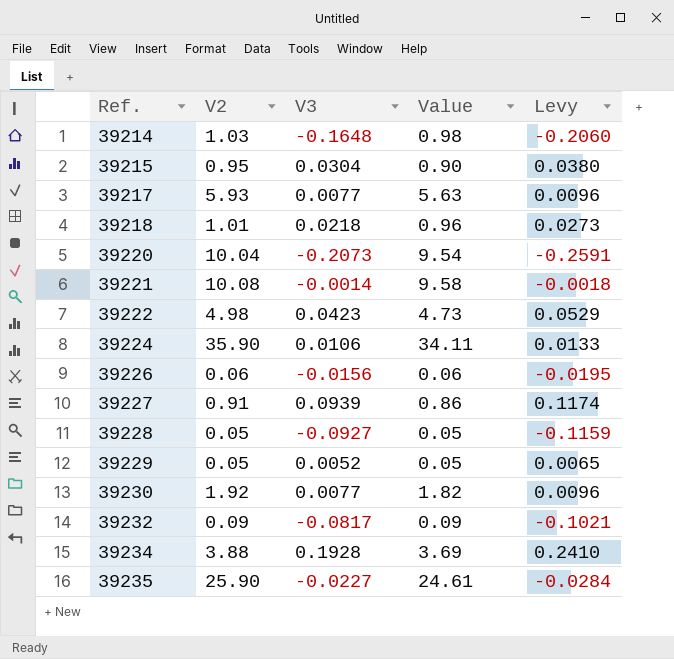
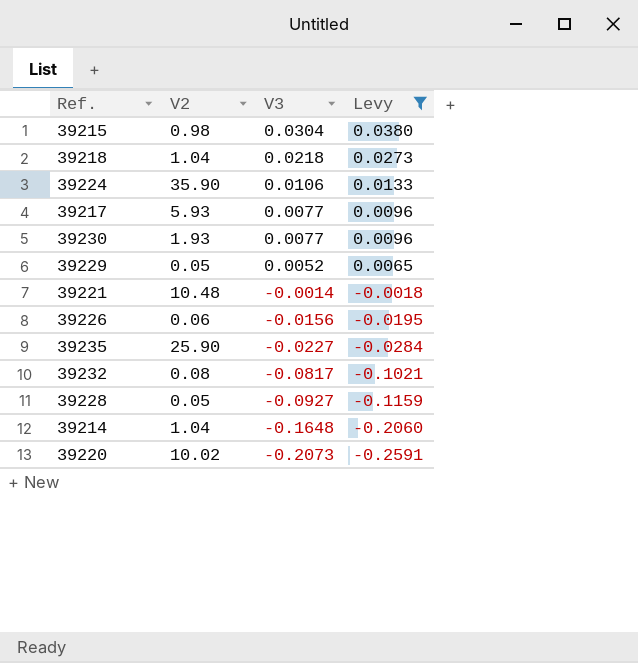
filter: none -> Levy <= 0.0380
row order: Ref. ascending -> V3 descending
column Value | formula: [V2] * 0.95 -> none
39215 | V2: 0.95 -> 0.98
39218 | V2: 1.01 -> 1.04
39230 | V2: 1.92 -> 1.93
39221 | V2: 10.08 -> 10.48
39232 | V2: 0.09 -> 0.08
39214 | V2: 1.03 -> 1.04
39220 | V2: 10.04 -> 10.02

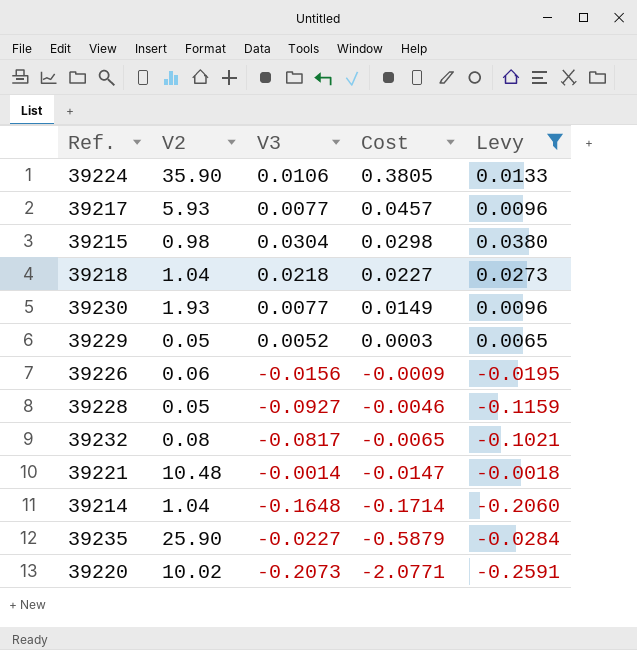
row order: V3 descending -> Cost descending
column Cost | formula: none -> [V2] * [V3]

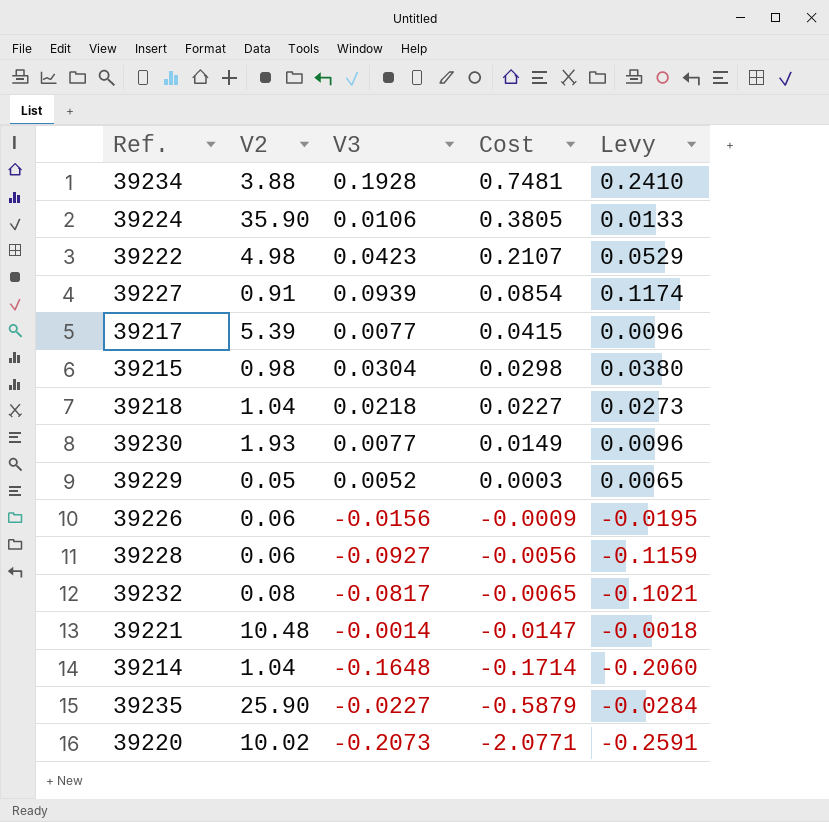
filter: Levy <= 0.0380 -> none
39217 | V2: 5.93 -> 5.39
39217 | Cost: 0.0457 -> 0.0415
39228 | V2: 0.05 -> 0.06
39228 | Cost: -0.0046 -> -0.0056

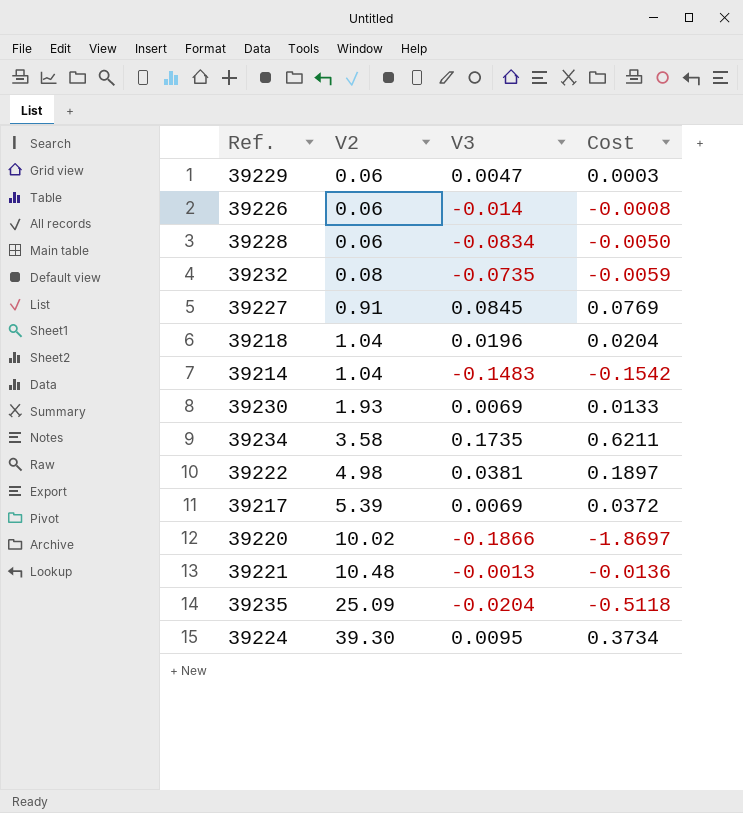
row order: Cost descending -> V2 ascending
column Levy | formula: [V3] * 1.25 -> none
row 39215: 0.98 | 0.0304 | 0.0298 | 0.0380 -> none
39229 | V2: 0.05 -> 0.06
39229 | V3: 0.0052 -> 0.0047
39226 | V3: -0.0156 -> -0.014
39226 | Cost: -0.0009 -> -0.0008
39228 | V3: -0.0927 -> -0.0834
39228 | Cost: -0.0056 -> -0.0050
39232 | V3: -0.0817 -> -0.0735
39232 | Cost: -0.0065 -> -0.0059
39227 | V3: 0.0939 -> 0.0845
39227 | Cost: 0.0854 -> 0.0769
39218 | V3: 0.0218 -> 0.0196
39218 | Cost: 0.0227 -> 0.0204
39214 | V3: -0.1648 -> -0.1483
39214 | Cost: -0.1714 -> -0.1542
39230 | V3: 0.0077 -> 0.0069
39230 | Cost: 0.0149 -> 0.0133
39234 | V2: 3.88 -> 3.58
39234 | V3: 0.1928 -> 0.1735
39234 | Cost: 0.7481 -> 0.6211
39222 | V3: 0.0423 -> 0.0381
39222 | Cost: 0.2107 -> 0.1897
39217 | V3: 0.0077 -> 0.0069
39217 | Cost: 0.0415 -> 0.0372
39220 | V3: -0.2073 -> -0.1866
39220 | Cost: -2.0771 -> -1.8697
39221 | V3: -0.0014 -> -0.0013
39221 | Cost: -0.0147 -> -0.0136
39235 | V2: 25.90 -> 25.09
39235 | V3: -0.0227 -> -0.0204
39235 | Cost: -0.5879 -> -0.5118
39224 | V2: 35.90 -> 39.30
39224 | V3: 0.0106 -> 0.0095
39224 | Cost: 0.3805 -> 0.3734

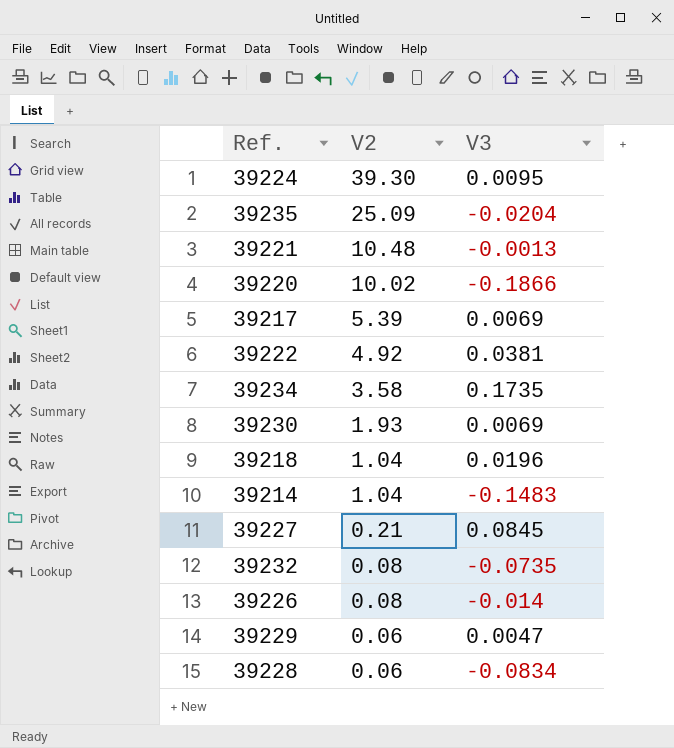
row order: V2 ascending -> V2 descending
column Cost | formula: [V2] * [V3] -> none
39222 | V2: 4.98 -> 4.92
39227 | V2: 0.91 -> 0.21
39226 | V2: 0.06 -> 0.08

